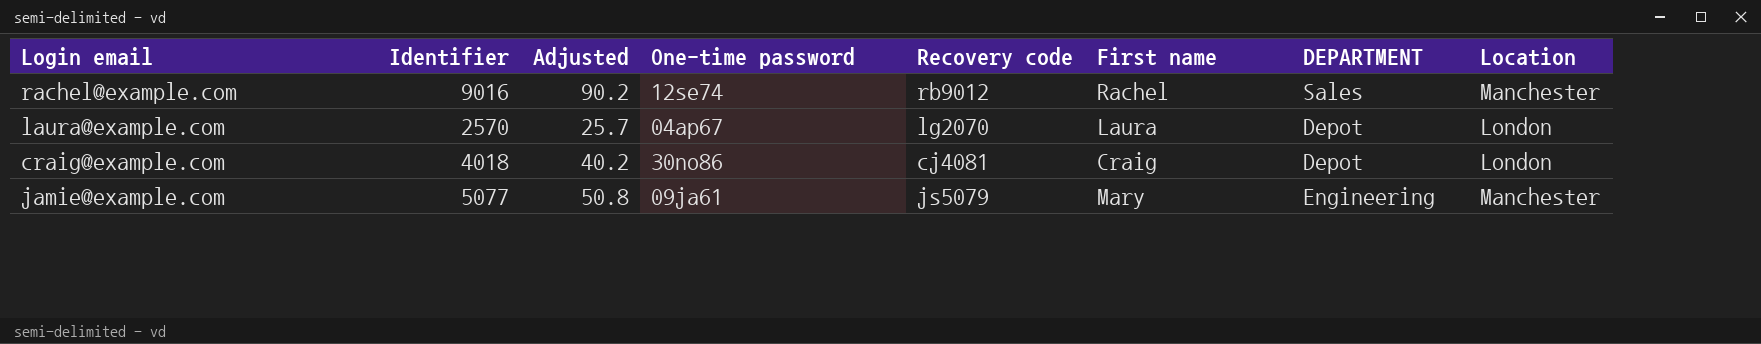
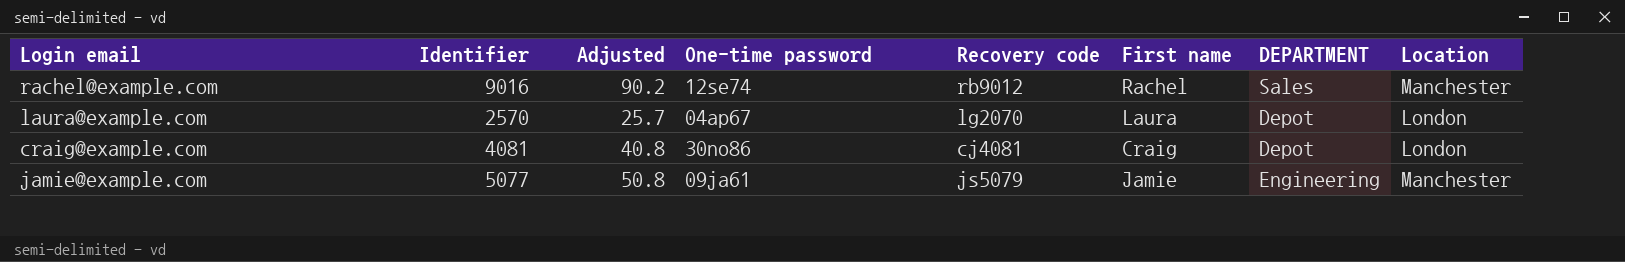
craig@example.com | Identifier: 4018 -> 4081
craig@example.com | Adjusted: 40.2 -> 40.8
jamie@example.com | First name: Mary -> Jamie

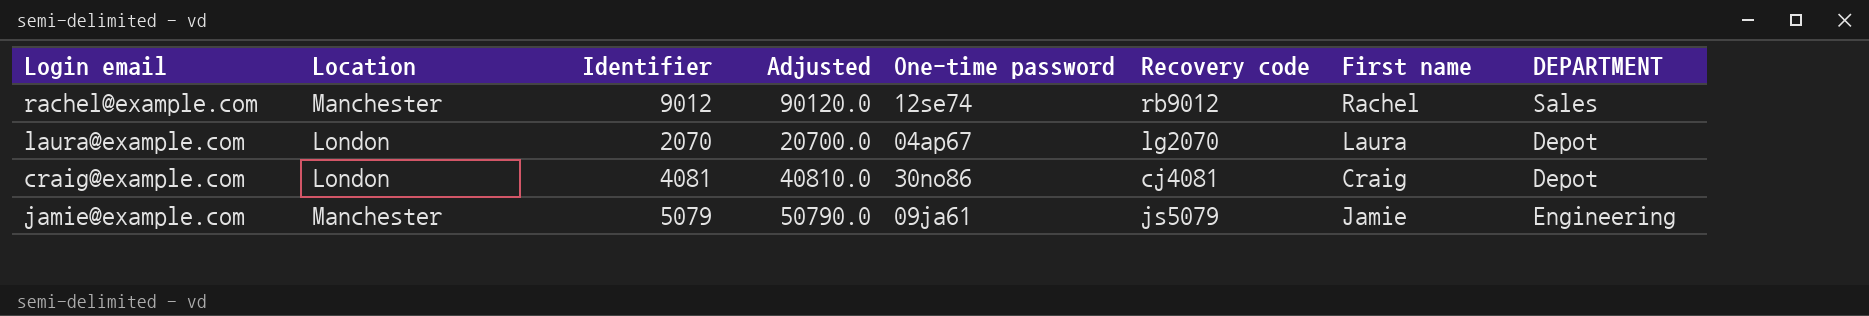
column Location | position: 8 -> 2
column Adjusted | formula: [Identifier] * 0.01 -> [Identifier] * 10
rachel@example.com | Identifier: 9016 -> 9012
laura@example.com | Identifier: 2570 -> 2070
jamie@example.com | Identifier: 5077 -> 5079

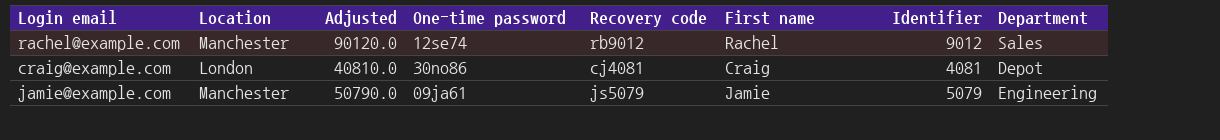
column Identifier | position: 3 -> 7
column name: DEPARTMENT -> Department
row laura@example.com: London | 2070 | 20700.0 | 04ap67 | lg2070 | Laura | Depot -> none

